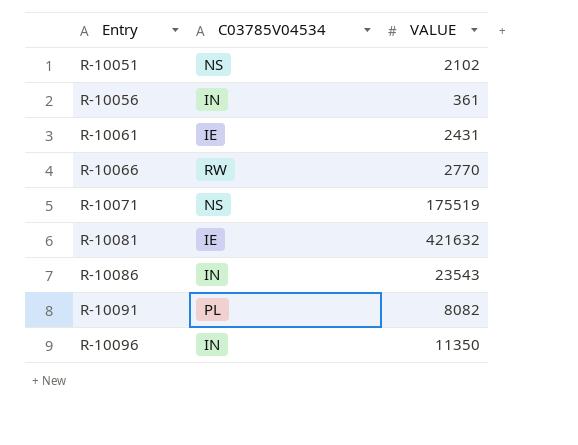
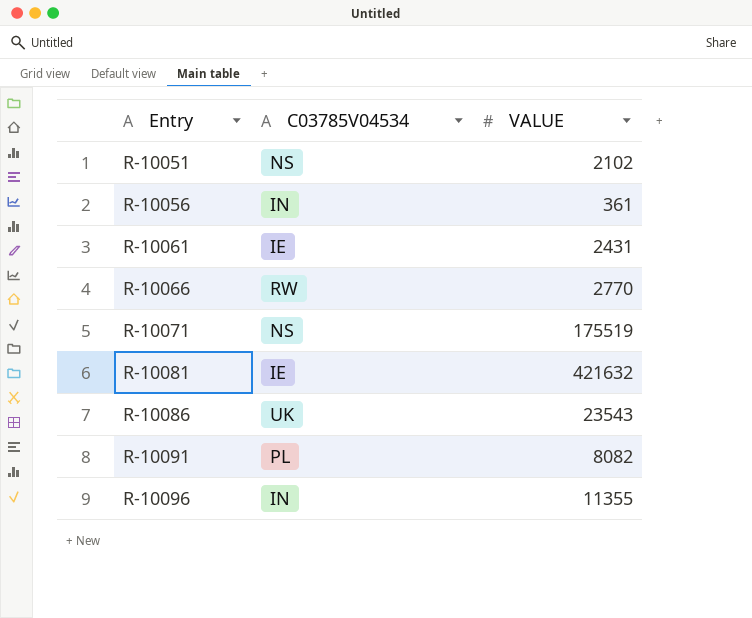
R-10086 | C03785V04534: IN -> UK
R-10096 | VALUE: 11350 -> 11355

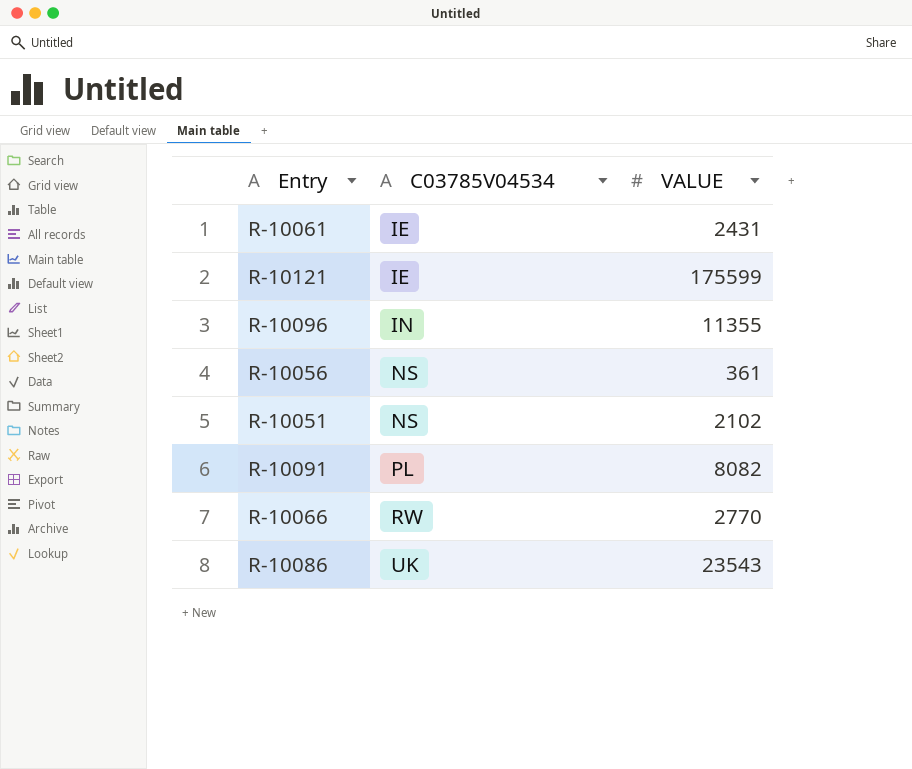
row order: Entry ascending -> C03785V04534 ascending
row R-10071: NS | 175519 -> none
row R-10081: IE | 421632 -> none
row R-10121: none -> IE | 175599
R-10056 | C03785V04534: IN -> NS

